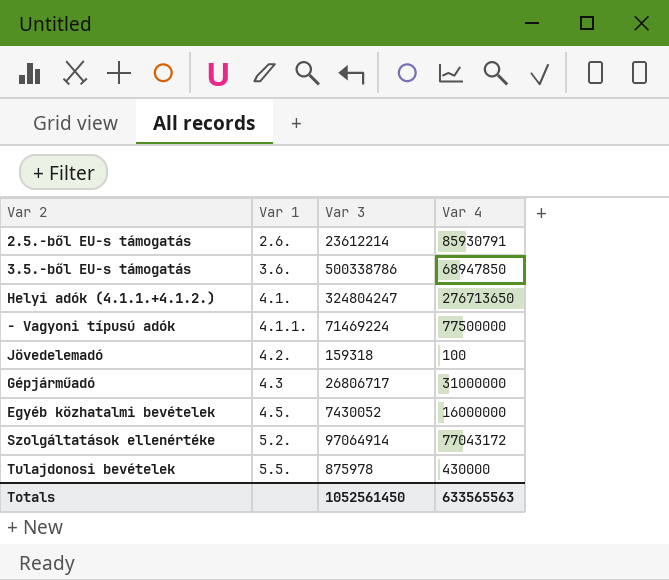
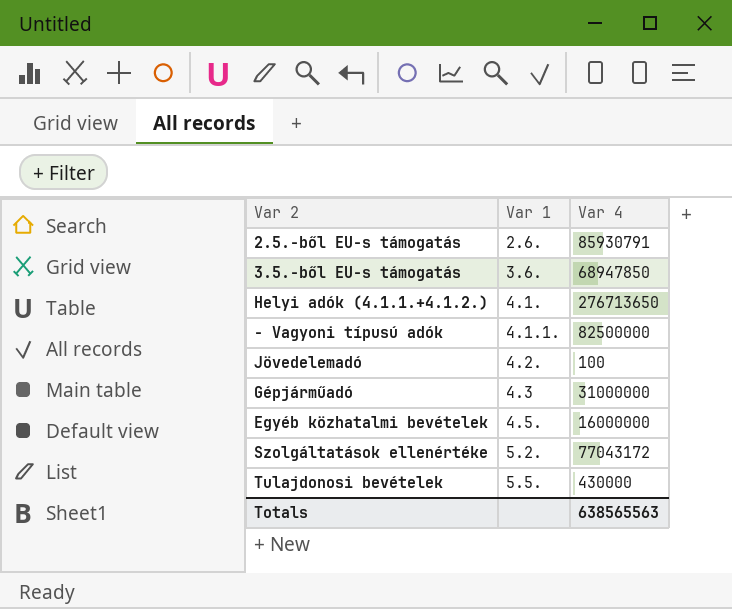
column Var 3 | position: 3 -> none
- Vagyoni típusú adók | Var 4: 77500000 -> 82500000
Totals | Var 4: 633565563 -> 638565563

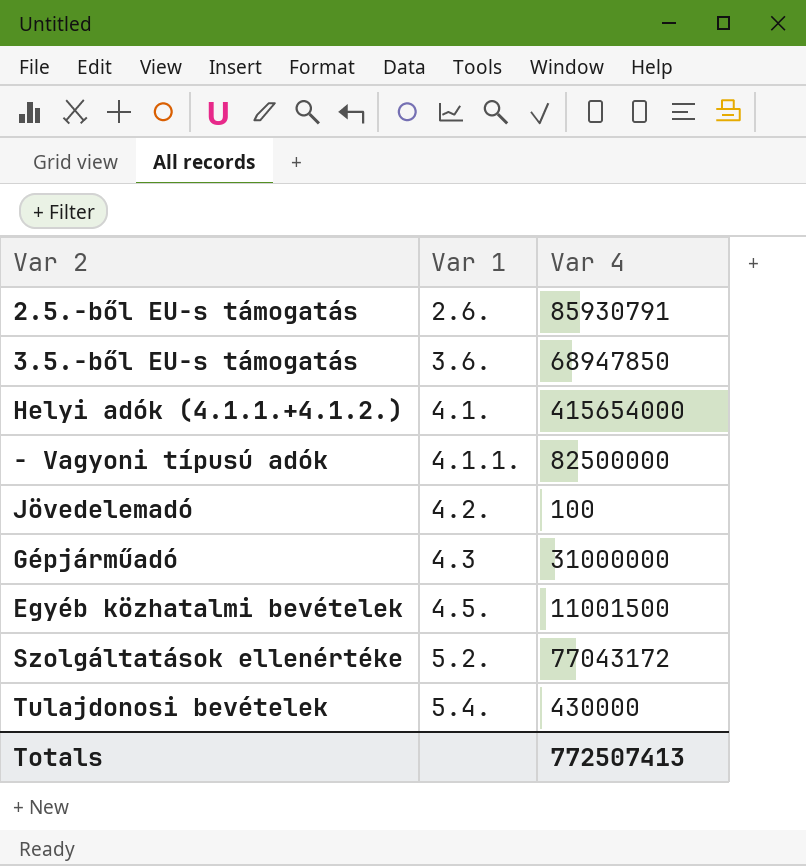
Helyi adók (4.1.1.+4.1.2.) | Var 4: 276713650 -> 415654000
Egyéb közhatalmi bevételek | Var 4: 16000000 -> 11001500
Tulajdonosi bevételek | Var 1: 5.5. -> 5.4.
Totals | Var 4: 638565563 -> 772507413

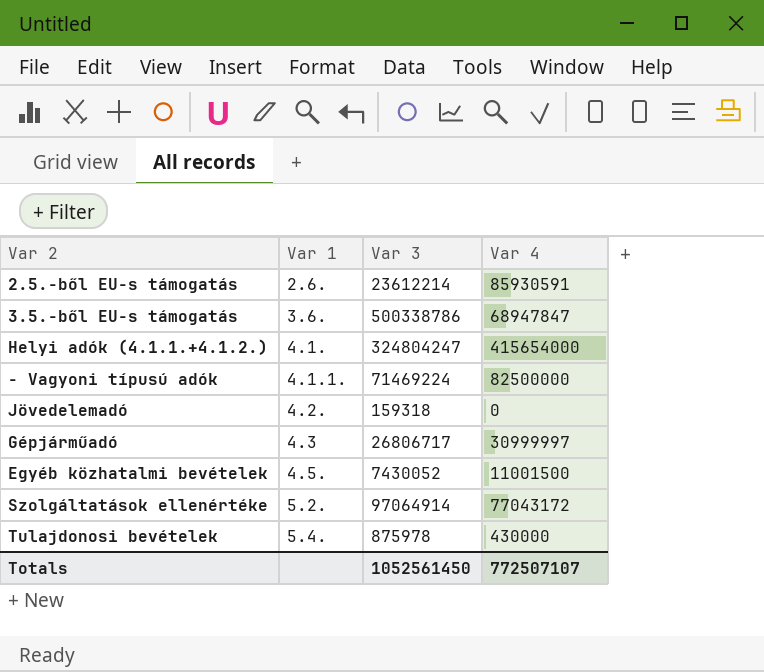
column Var 3 | position: none -> 3
2.5.-ből EU-s támogatás | Var 4: 85930791 -> 85930591
3.5.-ből EU-s támogatás | Var 4: 68947850 -> 68947847
Jövedelemadó | Var 4: 100 -> 0
Gépjárműadó | Var 4: 31000000 -> 30999997
Totals | Var 4: 772507413 -> 772507107

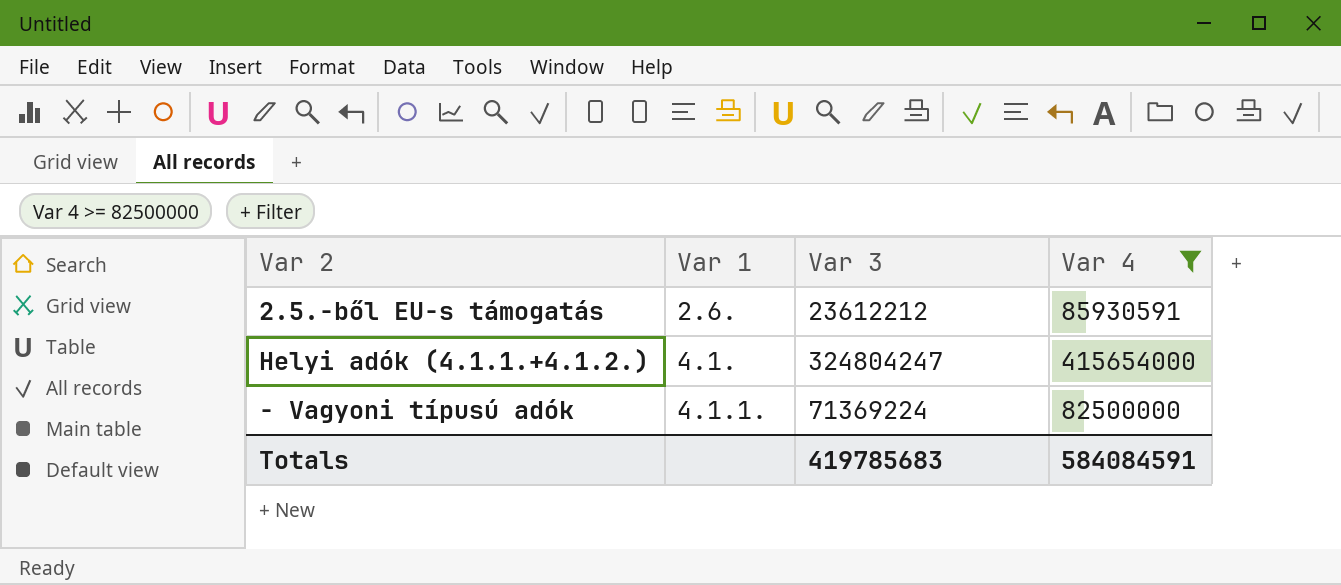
filter: none -> Var 4 >= 82500000
2.5.-ből EU-s támogatás | Var 3: 23612214 -> 23612212
- Vagyoni típusú adók | Var 3: 71469224 -> 71369224
Totals | Var 3: 1052561450 -> 419785683
Totals | Var 4: 772507107 -> 584084591

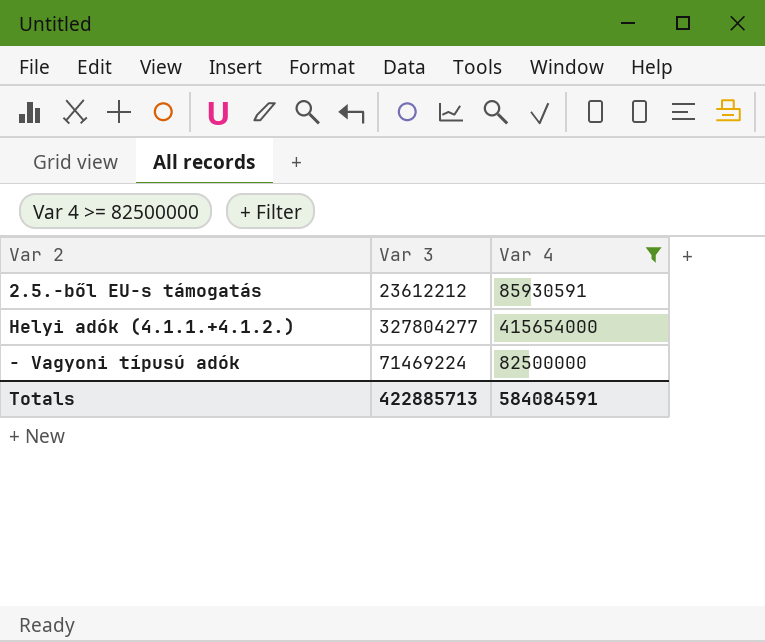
column Var 1 | position: 2 -> none
Helyi adók (4.1.1.+4.1.2.) | Var 3: 324804247 -> 327804277
- Vagyoni típusú adók | Var 3: 71369224 -> 71469224
Totals | Var 3: 419785683 -> 422885713

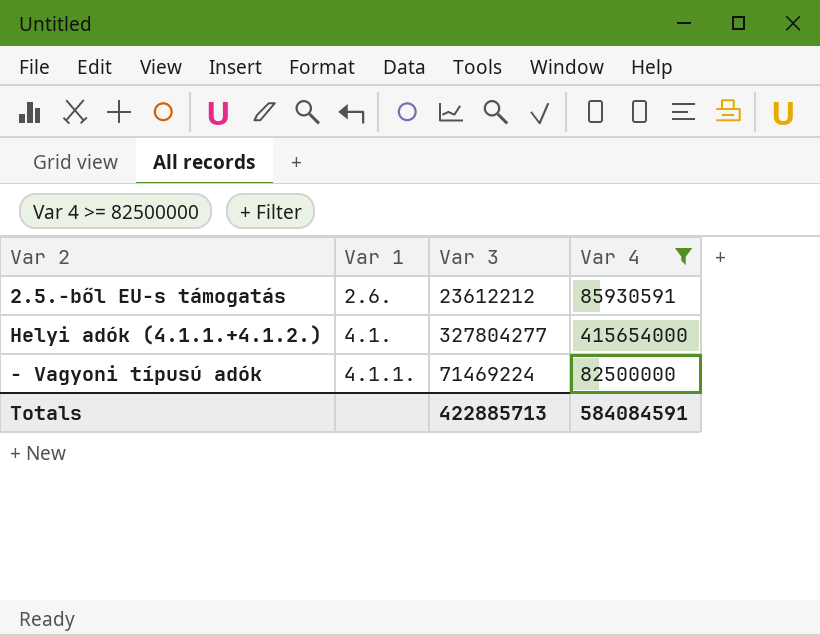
column Var 1 | position: none -> 2

